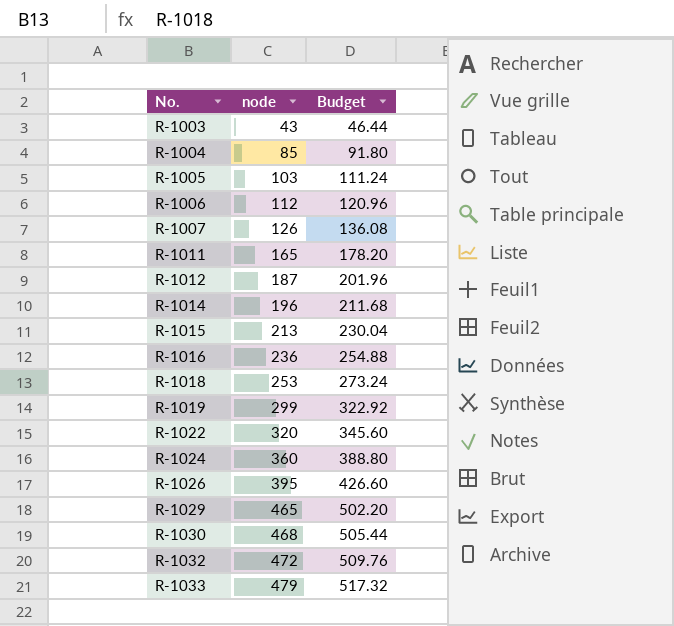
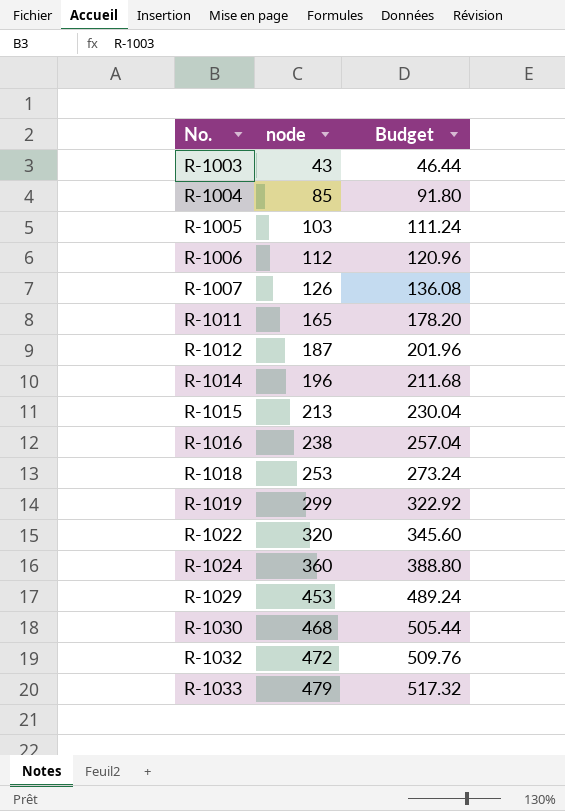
row R-1026: 395 | 426.60 -> none
R-1016 | node: 236 -> 238
R-1016 | Budget: 254.88 -> 257.04
R-1029 | node: 465 -> 453
R-1029 | Budget: 502.20 -> 489.24

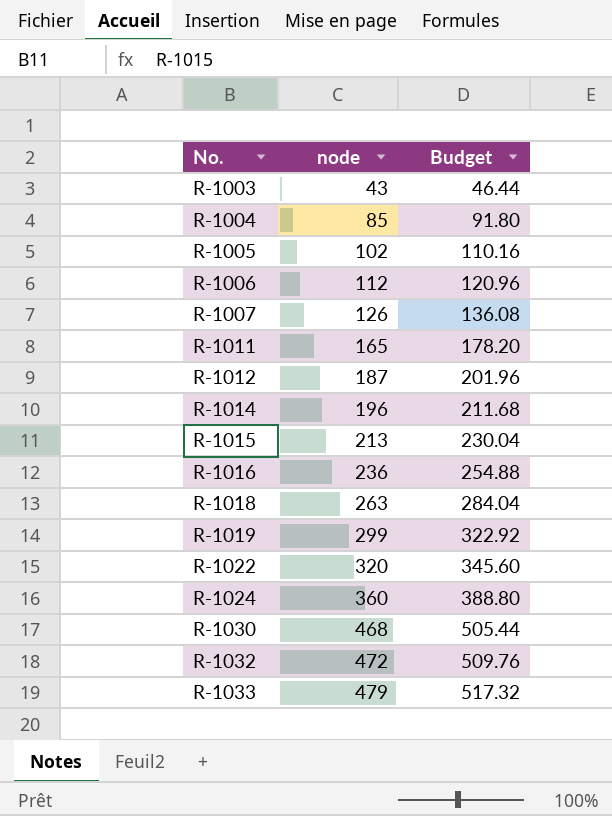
row R-1029: 453 | 489.24 -> none
R-1005 | node: 103 -> 102
R-1005 | Budget: 111.24 -> 110.16
R-1016 | node: 238 -> 236
R-1016 | Budget: 257.04 -> 254.88
R-1018 | node: 253 -> 263
R-1018 | Budget: 273.24 -> 284.04

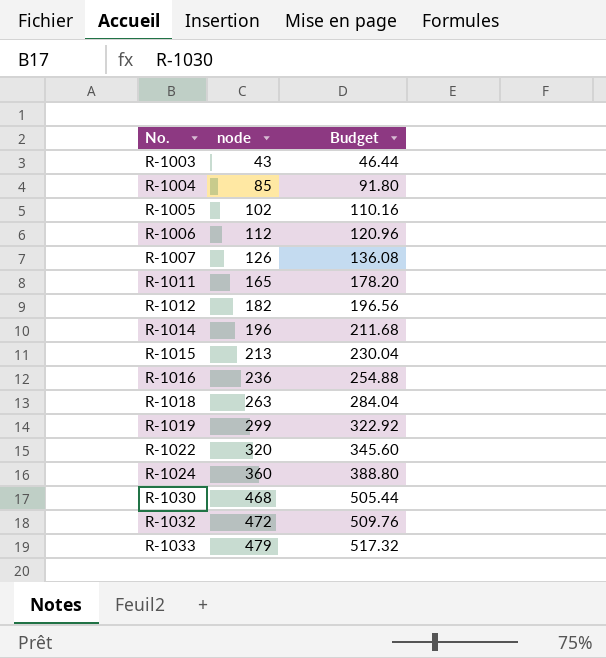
R-1012 | node: 187 -> 182
R-1012 | Budget: 201.96 -> 196.56

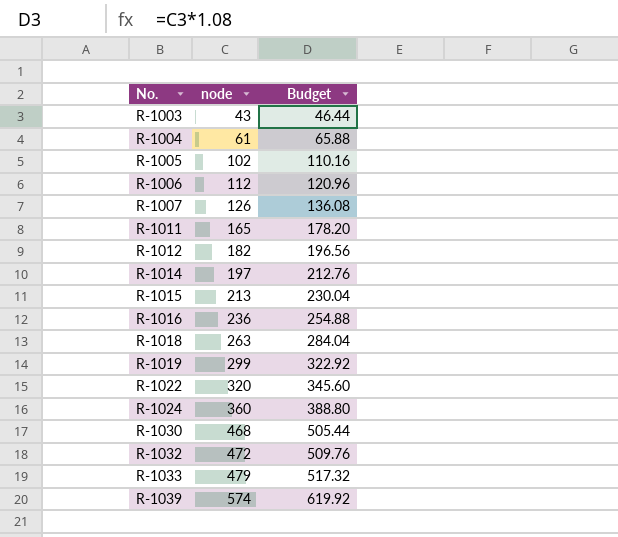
R-1004 | node: 85 -> 61
R-1004 | Budget: 91.80 -> 65.88
R-1014 | node: 196 -> 197
R-1014 | Budget: 211.68 -> 212.76
row R-1039: none -> 574 | 619.92

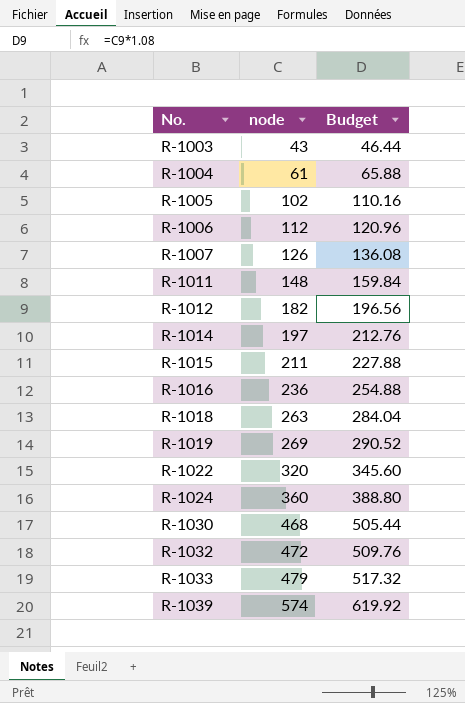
R-1011 | node: 165 -> 148
R-1011 | Budget: 178.20 -> 159.84
R-1015 | node: 213 -> 211
R-1015 | Budget: 230.04 -> 227.88
R-1019 | node: 299 -> 269
R-1019 | Budget: 322.92 -> 290.52

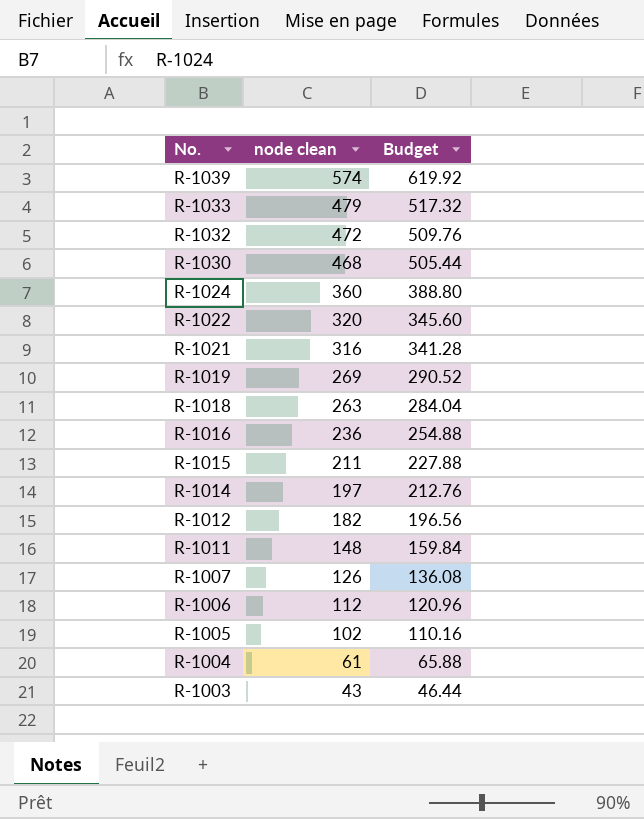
row order: No. ascending -> No. descending
column name: node -> node clean
row R-1021: none -> 316 | 341.28

